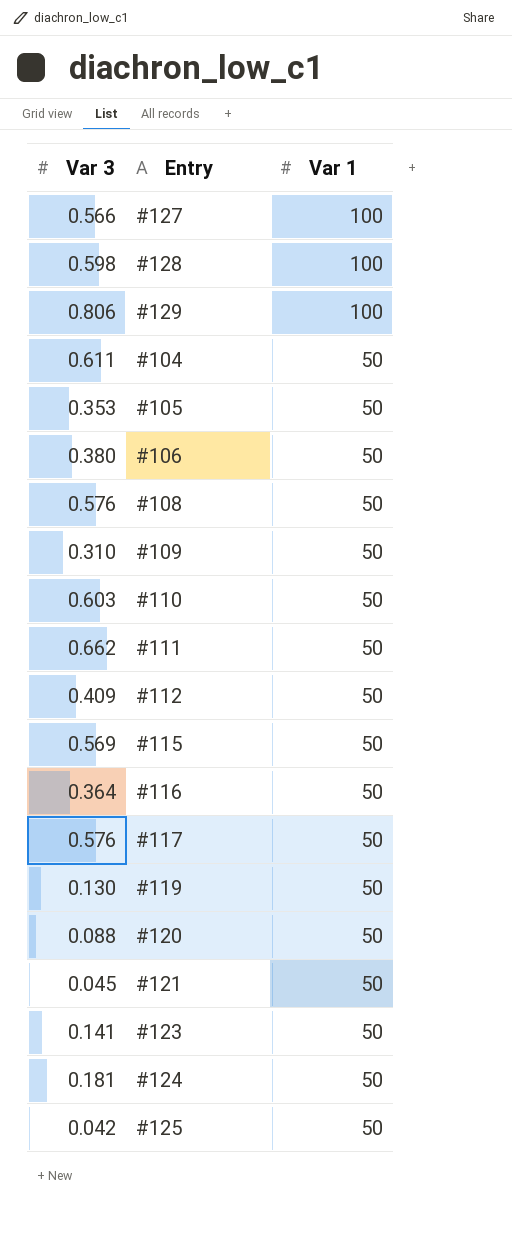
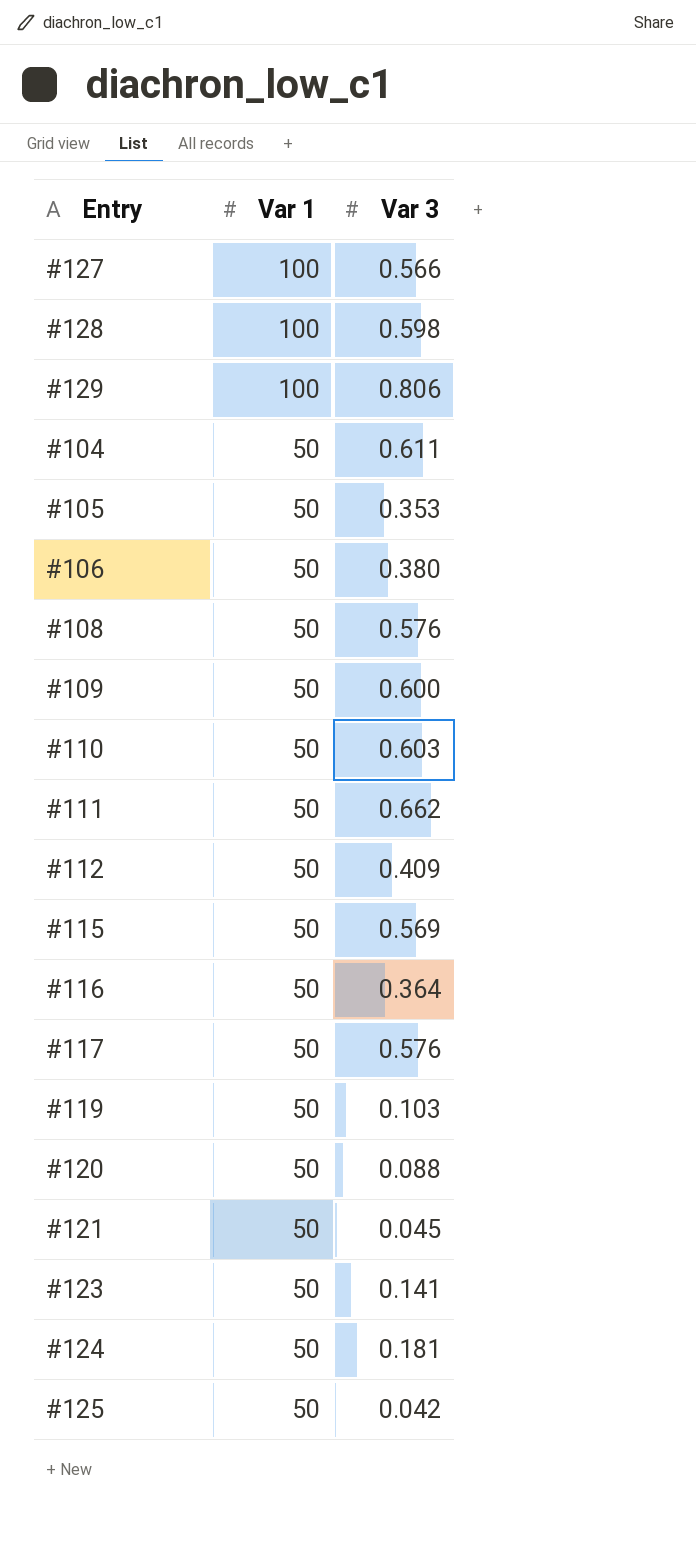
column Var 3 | position: 1 -> 3
#109 | Var 3: 0.310 -> 0.600
#119 | Var 3: 0.130 -> 0.103

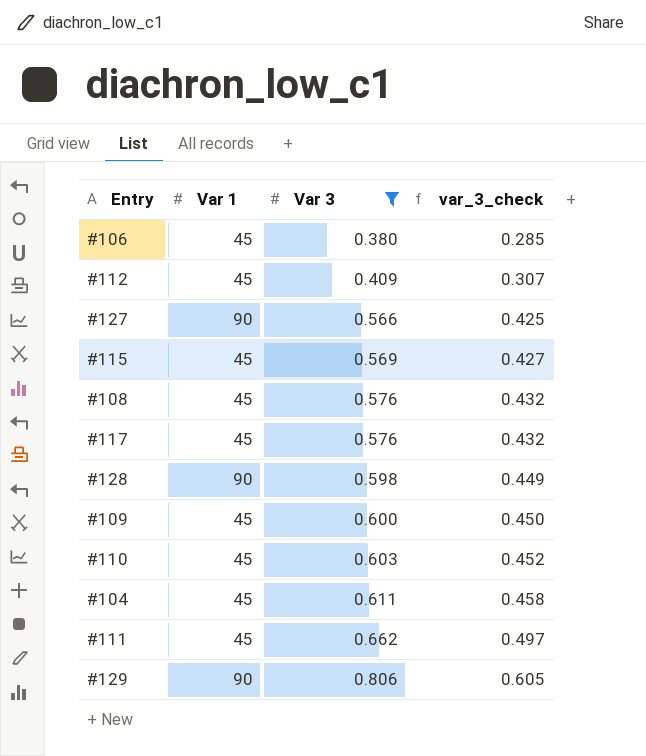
filter: none -> Var 3 >= 0.380
row order: Var 1 descending -> Var 3 ascending
column var_3_check | formula: none -> [Var 3] * 0.75
#106 | Var 1: 50 -> 45
#112 | Var 1: 50 -> 45
#127 | Var 1: 100 -> 90
#115 | Var 1: 50 -> 45
#108 | Var 1: 50 -> 45
#117 | Var 1: 50 -> 45
#128 | Var 1: 100 -> 90
#109 | Var 1: 50 -> 45
#110 | Var 1: 50 -> 45
#104 | Var 1: 50 -> 45
#111 | Var 1: 50 -> 45
#129 | Var 1: 100 -> 90

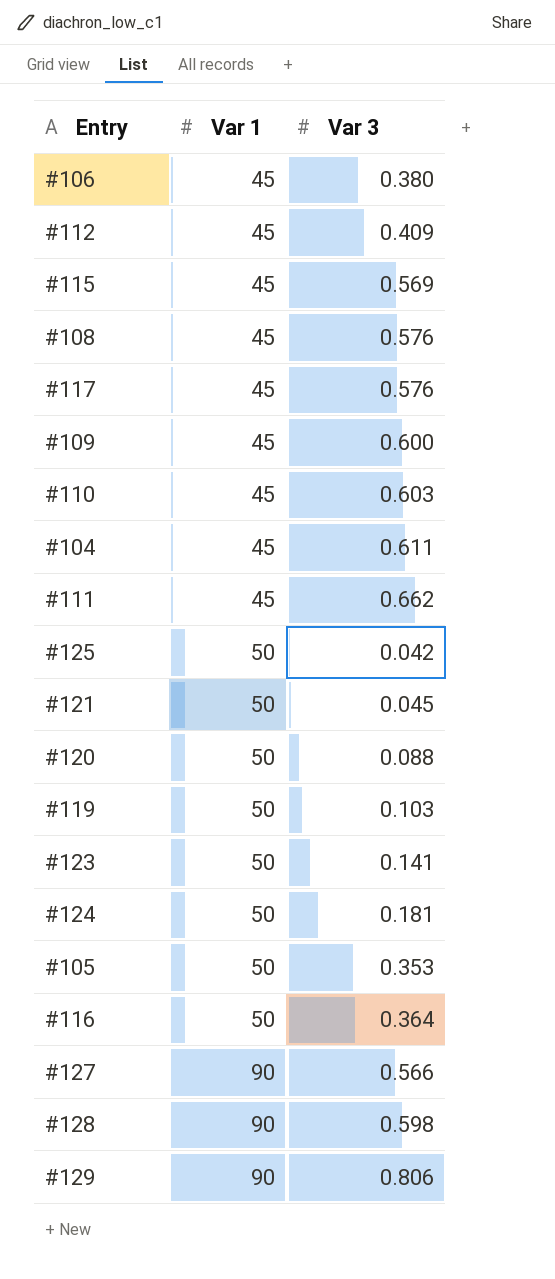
filter: Var 3 >= 0.380 -> none
row order: Var 3 ascending -> Var 1 ascending
column var_3_check | formula: [Var 3] * 0.75 -> none

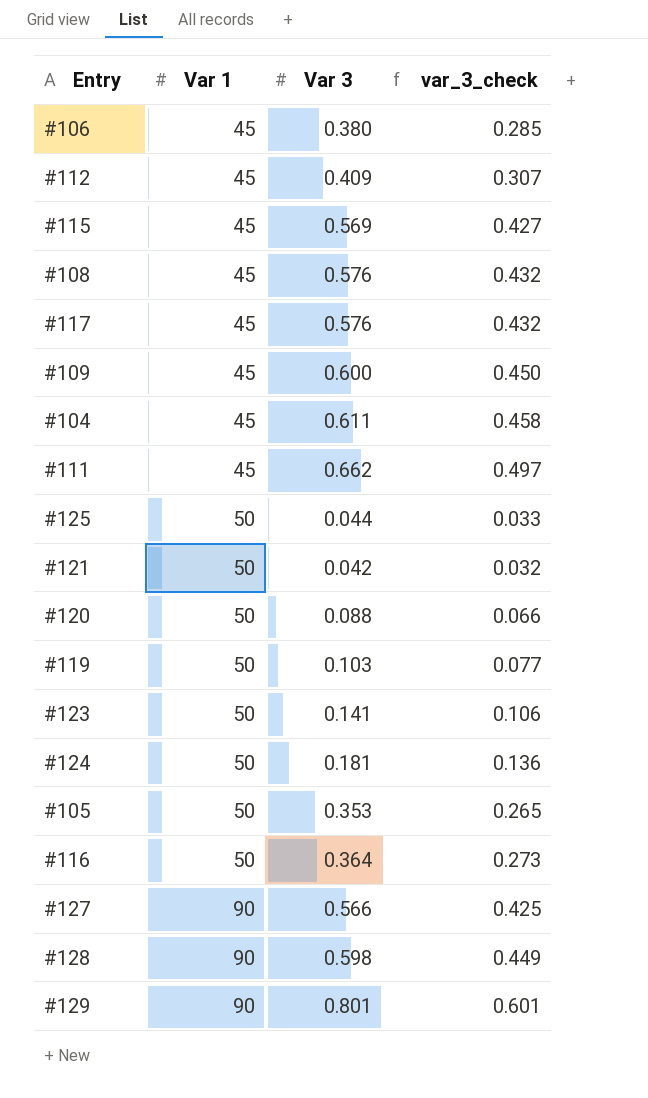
column var_3_check | formula: none -> [Var 3] * 0.75
row #110: 45 | 0.603 -> none
#125 | Var 3: 0.042 -> 0.044
#121 | Var 3: 0.045 -> 0.042
#129 | Var 3: 0.806 -> 0.801

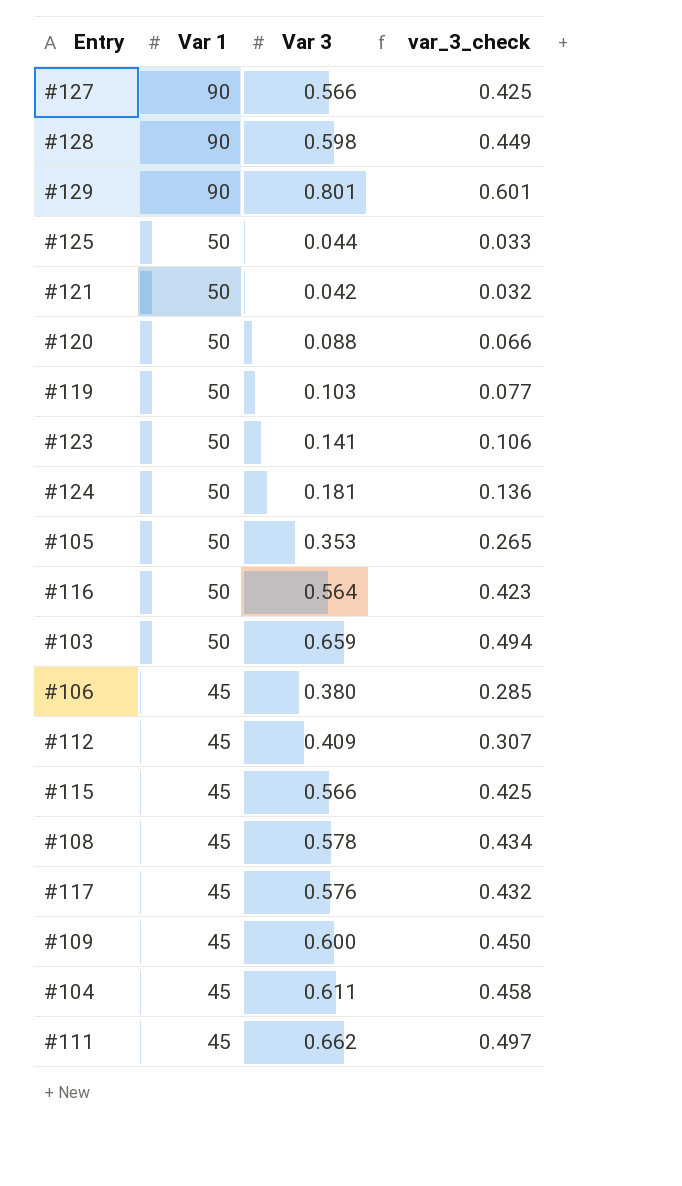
row order: Var 1 ascending -> Var 1 descending
#116 | Var 3: 0.364 -> 0.564
#116 | var_3_check: 0.273 -> 0.423
row #103: none -> 50 | 0.659 | 0.494
#115 | Var 3: 0.569 -> 0.566
#115 | var_3_check: 0.427 -> 0.425
#108 | Var 3: 0.576 -> 0.578
#108 | var_3_check: 0.432 -> 0.434

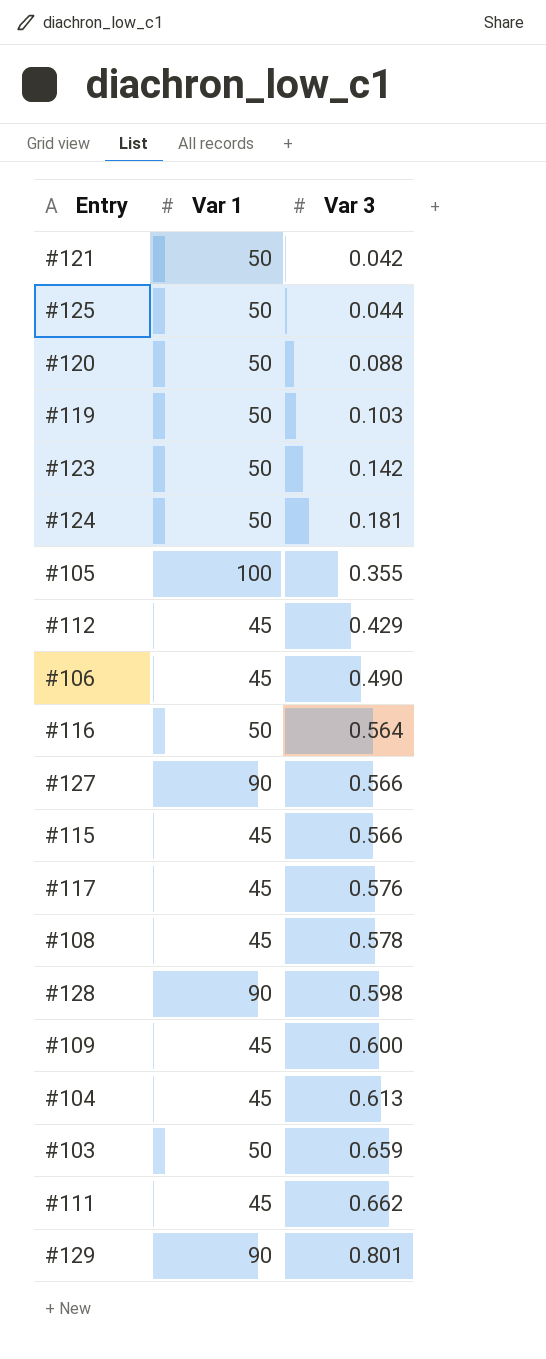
row order: Var 1 descending -> Var 3 ascending
column var_3_check | formula: [Var 3] * 0.75 -> none
#123 | Var 3: 0.141 -> 0.142
#105 | Var 1: 50 -> 100
#105 | Var 3: 0.353 -> 0.355
#112 | Var 3: 0.409 -> 0.429
#106 | Var 3: 0.380 -> 0.490
#104 | Var 3: 0.611 -> 0.613

